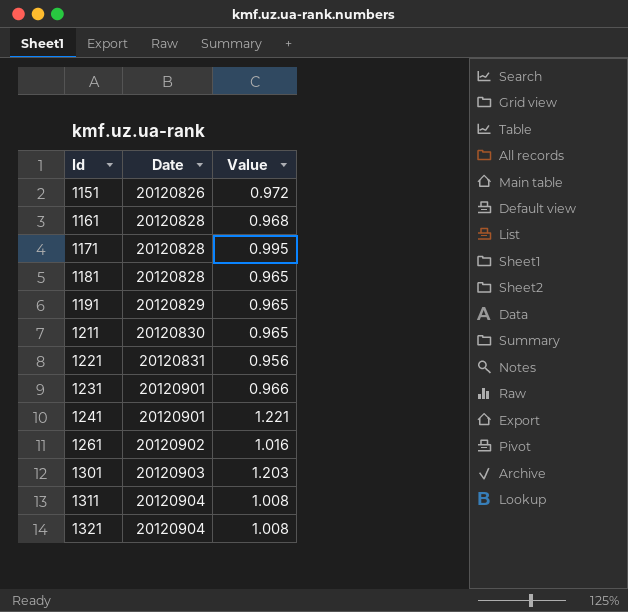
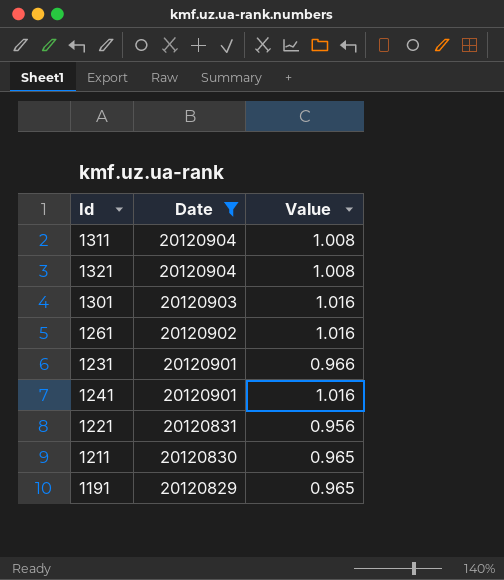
filter: none -> Date >= 20120829
row order: Id ascending -> Date descending
1301 | Value: 1.203 -> 1.016
1241 | Value: 1.221 -> 1.016

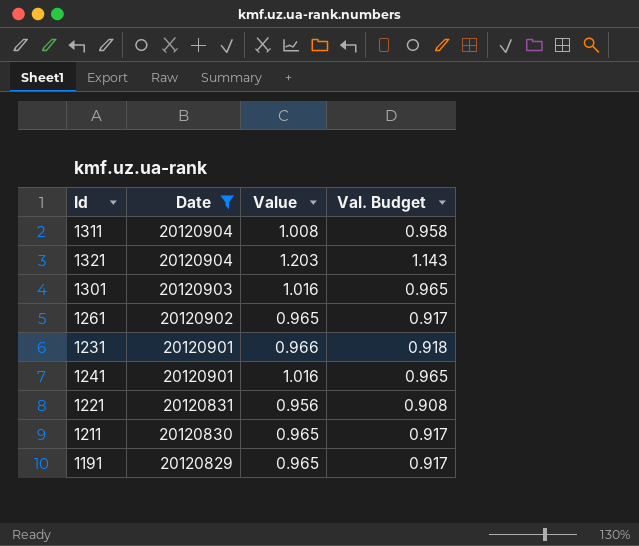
column Val. Budget | formula: none -> [Value] * 0.95
1321 | Value: 1.008 -> 1.203
1261 | Value: 1.016 -> 0.965

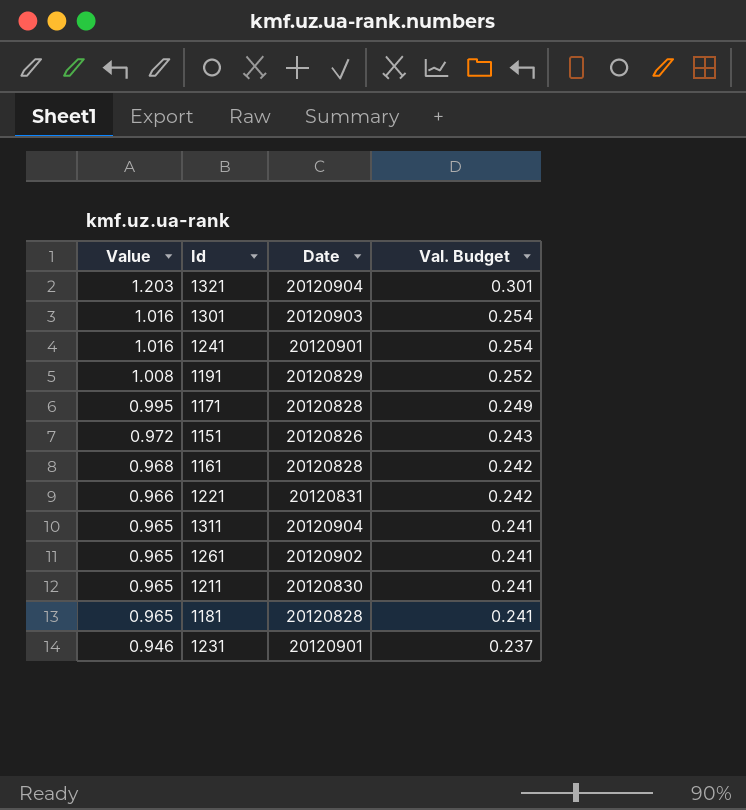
filter: Date >= 20120829 -> none
row order: Date descending -> Value descending
column Value | position: 3 -> 1
column Val. Budget | formula: [Value] * 0.95 -> [Value] * 0.25
1191 | Value: 0.965 -> 1.008
1221 | Value: 0.956 -> 0.966
1311 | Value: 1.008 -> 0.965
1231 | Value: 0.966 -> 0.946

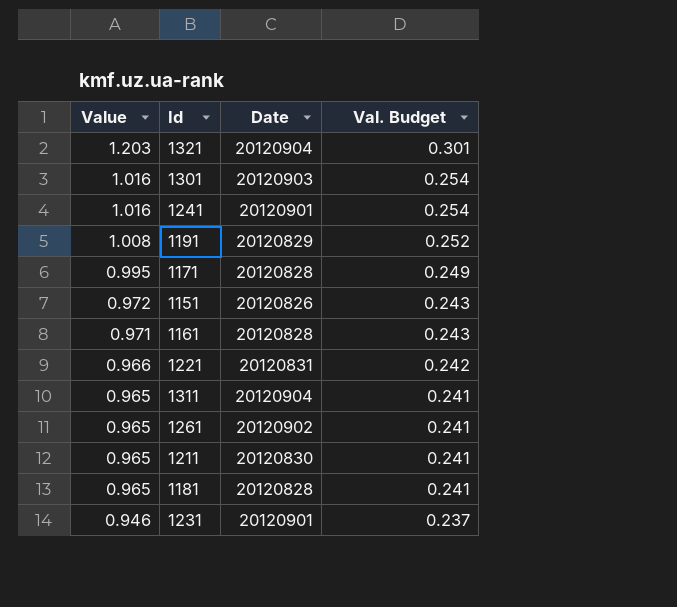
1161 | Value: 0.968 -> 0.971
1161 | Val. Budget: 0.242 -> 0.243

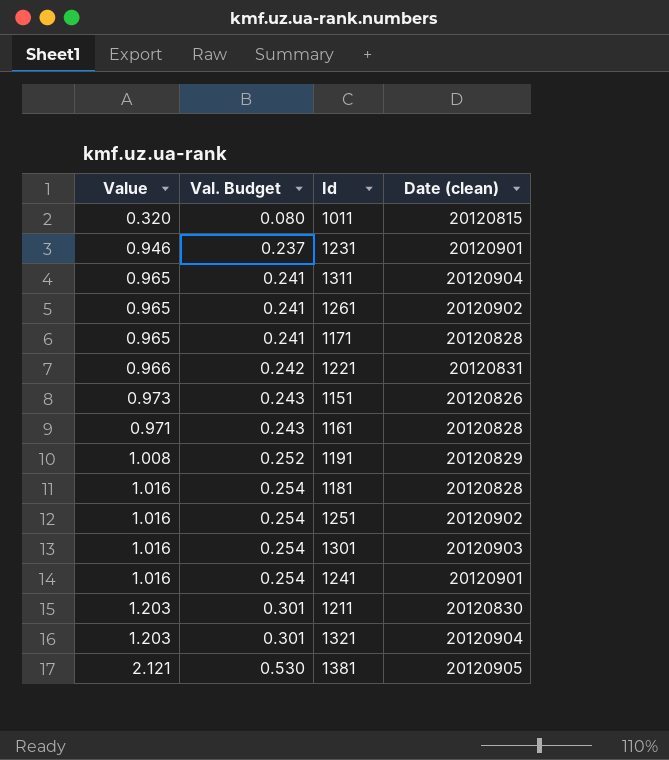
row order: Value descending -> Val. Budget ascending
column Val. Budget | position: 4 -> 2
column name: Date -> Date (clean)
row 1011: none -> 0.320 | 0.080 | 20120815
1171 | Value: 0.995 -> 0.965
1171 | Val. Budget: 0.249 -> 0.241
1151 | Value: 0.972 -> 0.973
1181 | Value: 0.965 -> 1.016
1181 | Val. Budget: 0.241 -> 0.254
row 1251: none -> 1.016 | 0.254 | 20120902
1211 | Value: 0.965 -> 1.203
1211 | Val. Budget: 0.241 -> 0.301
row 1381: none -> 2.121 | 0.530 | 20120905

